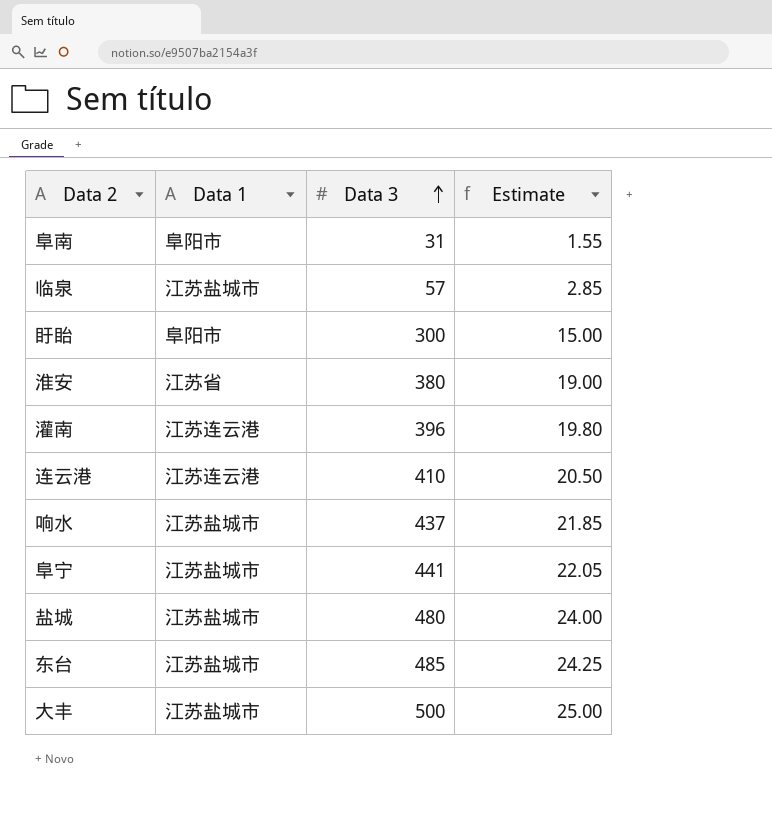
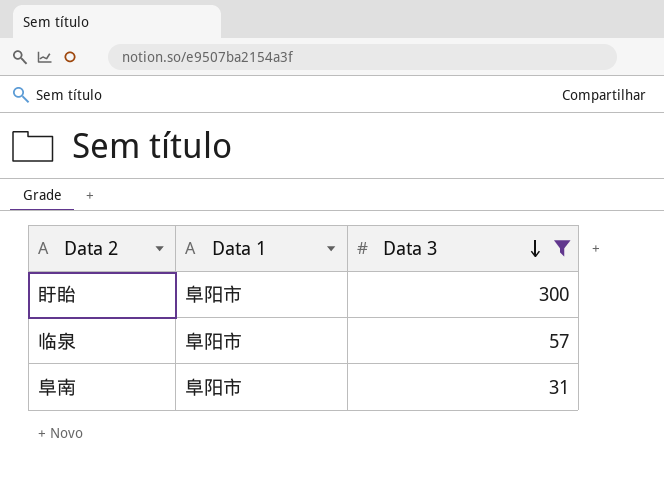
filter: none -> Data 3 <= 300
row order: Data 3 ascending -> Data 3 descending
column Estimate | formula: [Data 3] * 0.05 -> none
临泉 | Data 1: 江苏盐城市 -> 阜阳市

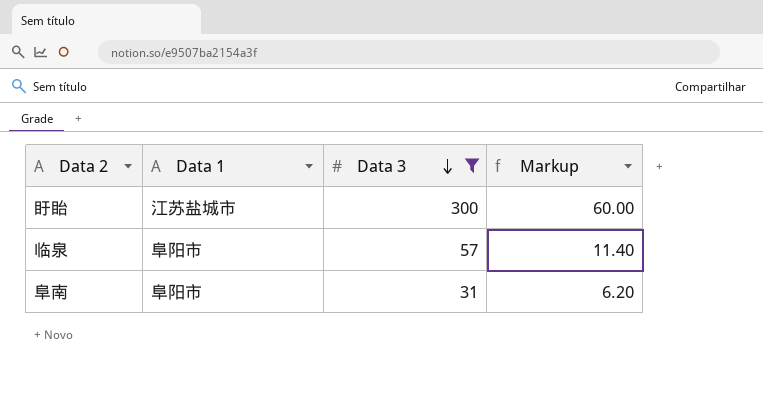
column Markup | formula: none -> [Data 3] * 0.2
盱眙 | Data 1: 阜阳市 -> 江苏盐城市

